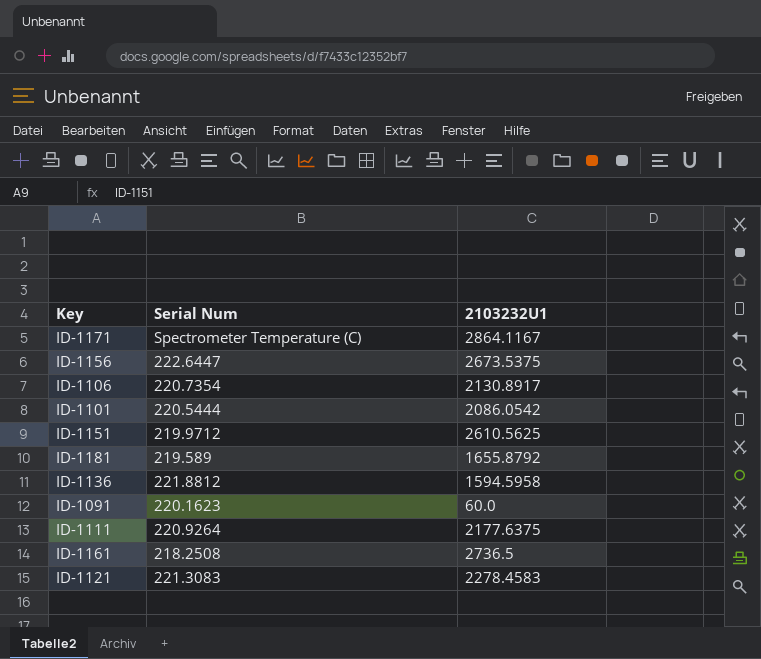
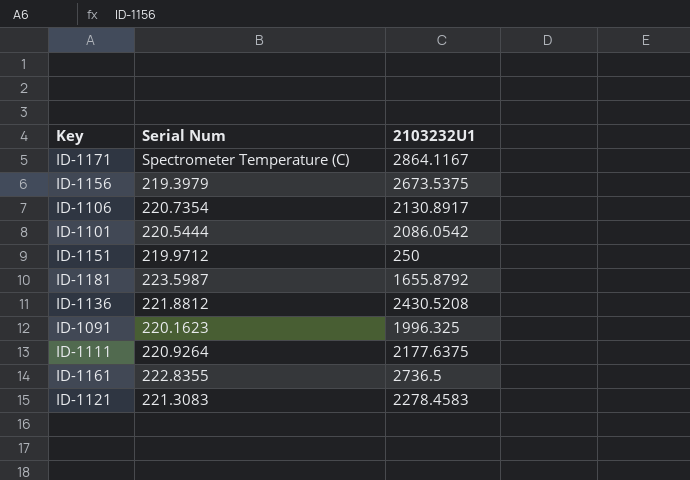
ID-1156 | Serial Num: 222.6447 -> 219.3979
ID-1151 | 2103232U1: 2610.5625 -> 250
ID-1181 | Serial Num: 219.589 -> 223.5987
ID-1136 | 2103232U1: 1594.5958 -> 2430.5208
ID-1091 | 2103232U1: 60.0 -> 1996.325
ID-1161 | Serial Num: 218.2508 -> 222.8355

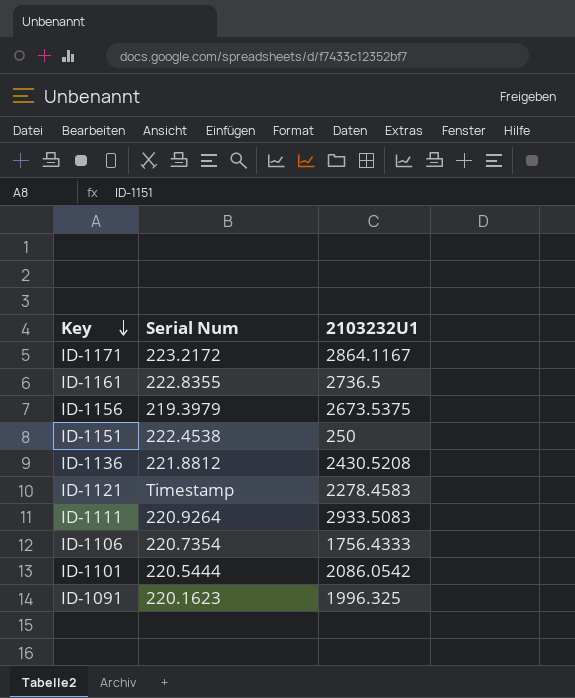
row order: none -> Key descending
row ID-1181: 223.5987 | 1655.8792 -> none
ID-1171 | Serial Num: Spectrometer Temperature (C) -> 223.2172
ID-1151 | Serial Num: 219.9712 -> 222.4538
ID-1121 | Serial Num: 221.3083 -> Timestamp
ID-1111 | 2103232U1: 2177.6375 -> 2933.5083
ID-1106 | 2103232U1: 2130.8917 -> 1756.4333

